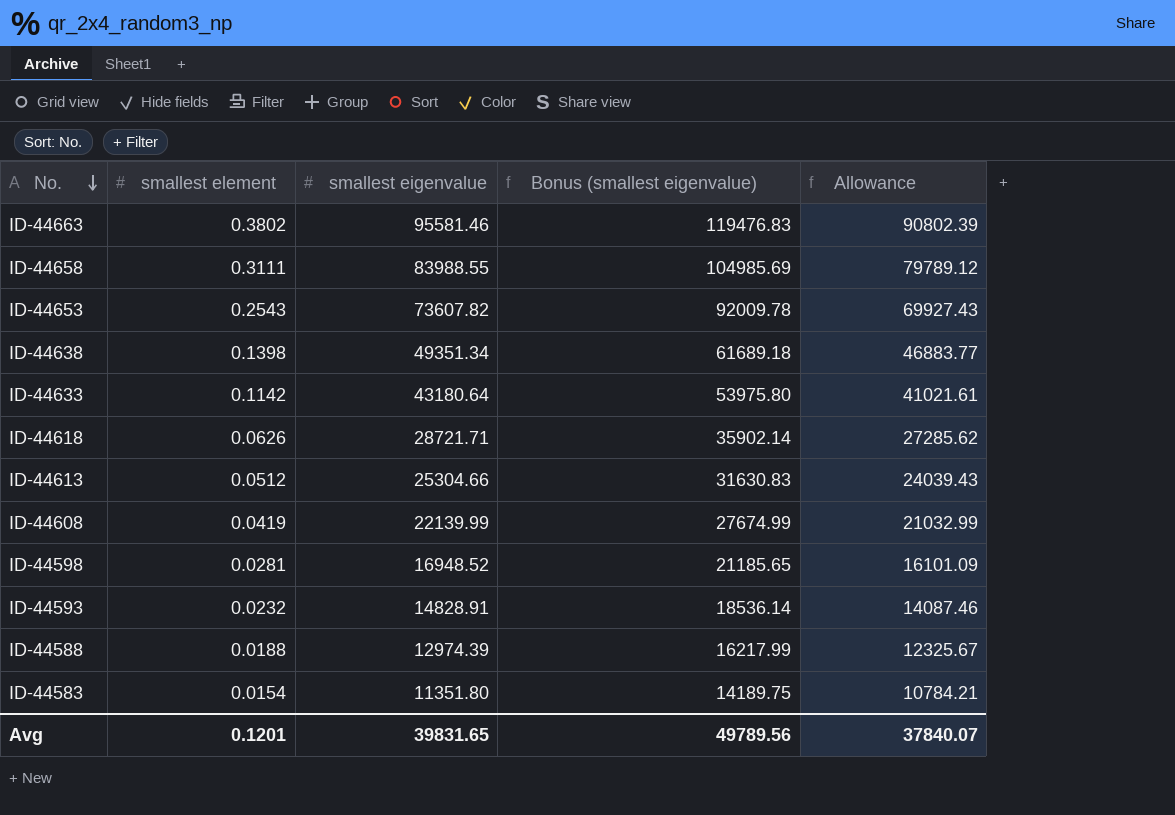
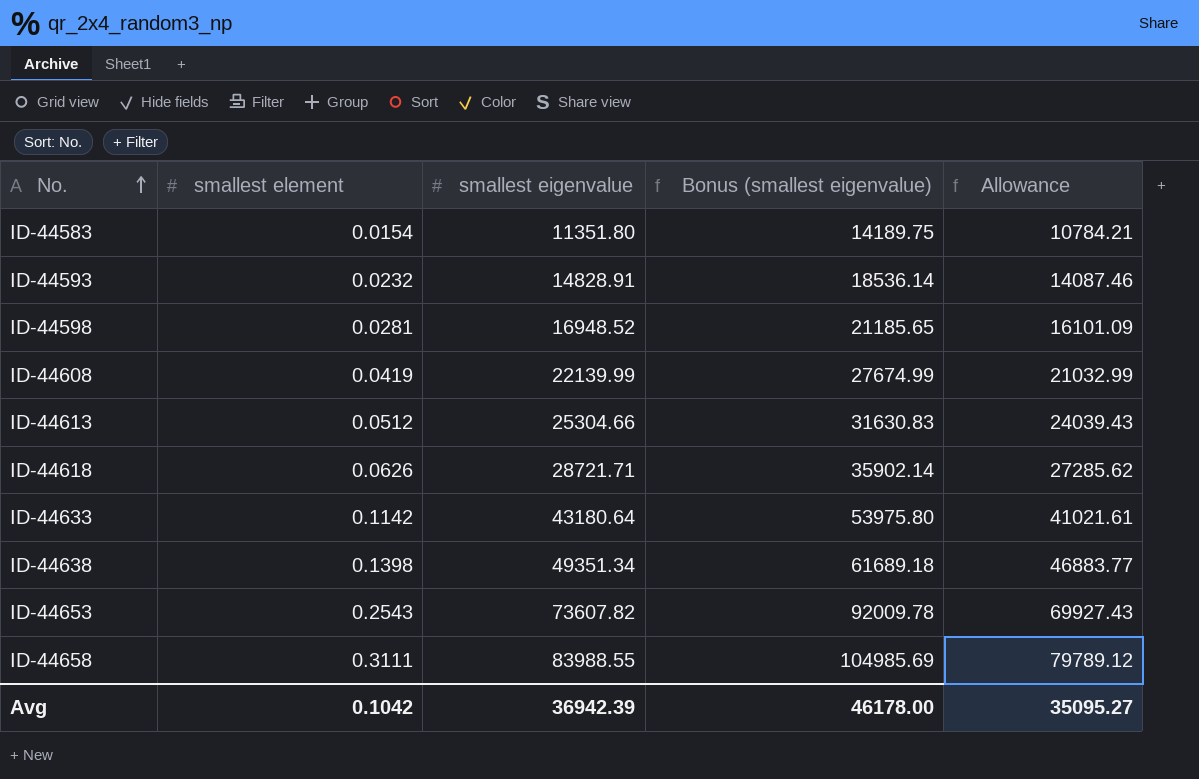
row order: No. descending -> No. ascending
row ID-44663: 0.3802 | 95581.46 | 119476.83 | 90802.39 -> none
row ID-44588: 0.0188 | 12974.39 | 16217.99 | 12325.67 -> none
Avg | smallest element: 0.1201 -> 0.1042
Avg | smallest eigenvalue: 39831.65 -> 36942.39
Avg | Bonus (smallest eigenvalue): 49789.56 -> 46178.00
Avg | Allowance: 37840.07 -> 35095.27

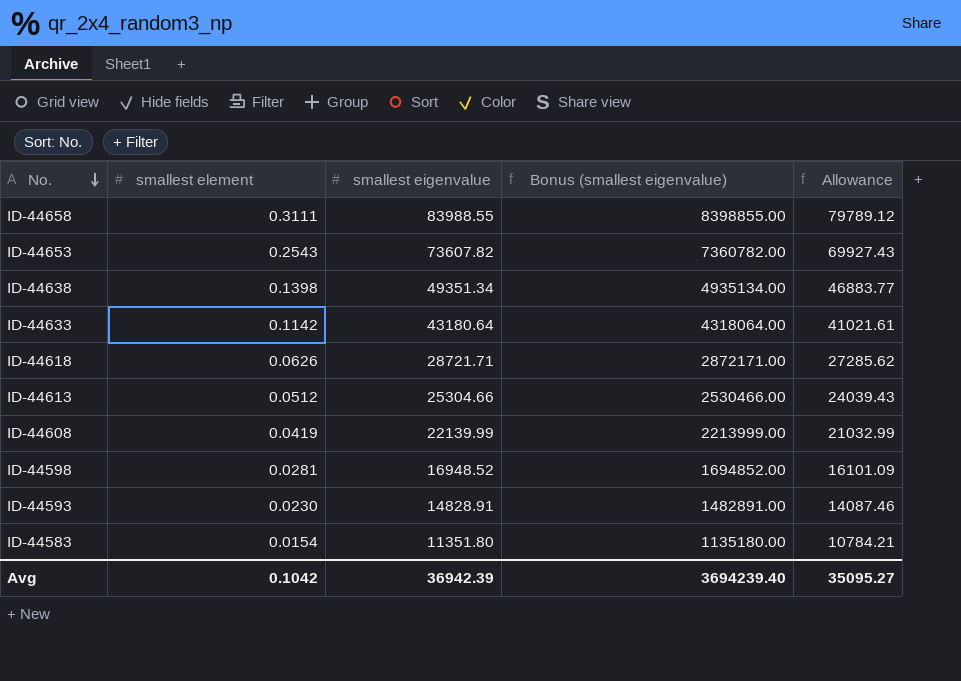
row order: No. ascending -> No. descending
column Bonus (smallest eigenvalue) | formula: [smallest eigenvalue] * 1.25 -> [smallest eigenvalue] * 100
ID-44593 | smallest element: 0.0232 -> 0.0230
Avg | Bonus (smallest eigenvalue): 46178.00 -> 3694239.40

